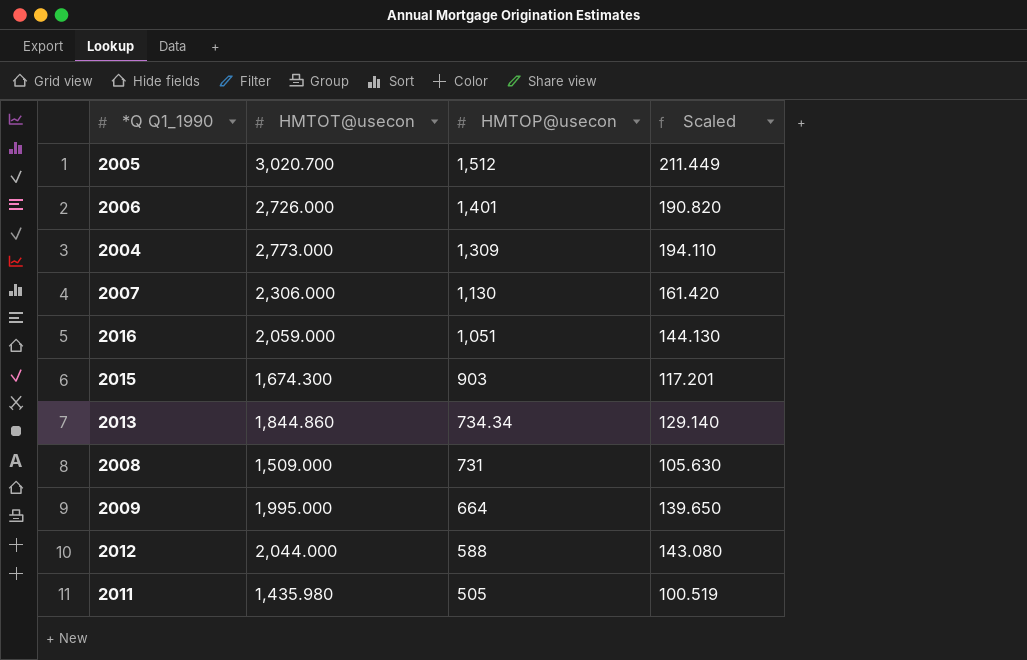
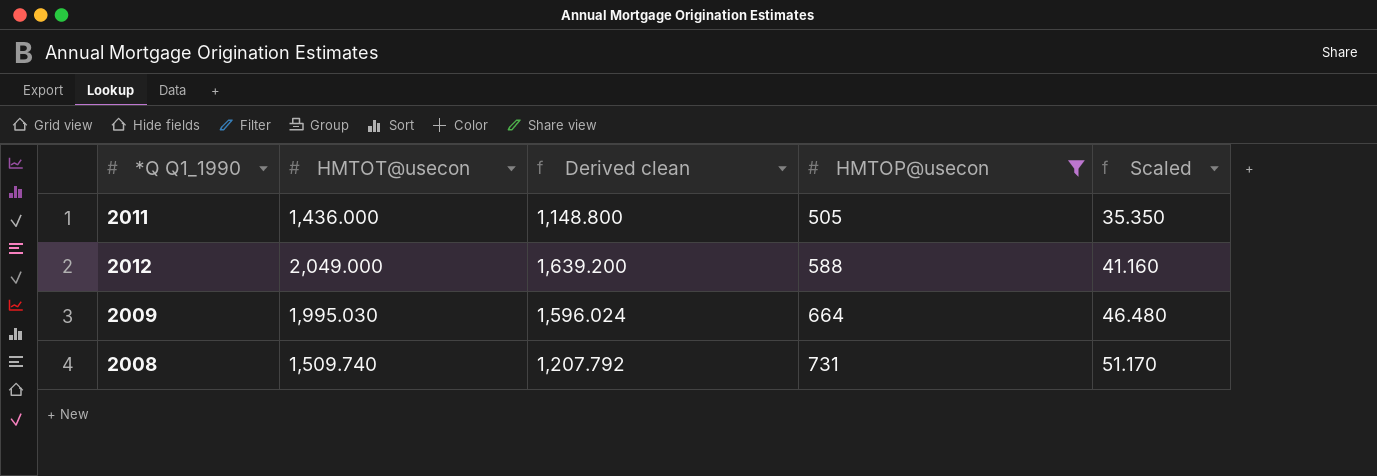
filter: none -> HMTOP@usecon <= 731
row order: HMTOP@usecon descending -> HMTOP@usecon ascending
column Derived clean | formula: none -> [HMTOT@usecon] * 0.8
column Scaled | formula: [HMTOT@usecon] * 0.07 -> [HMTOP@usecon] * 0.07
2011 | HMTOT@usecon: 1,435.980 -> 1,436.000
2012 | HMTOT@usecon: 2,044.000 -> 2,049.000
2009 | HMTOT@usecon: 1,995.000 -> 1,995.030
2008 | HMTOT@usecon: 1,509.000 -> 1,509.740

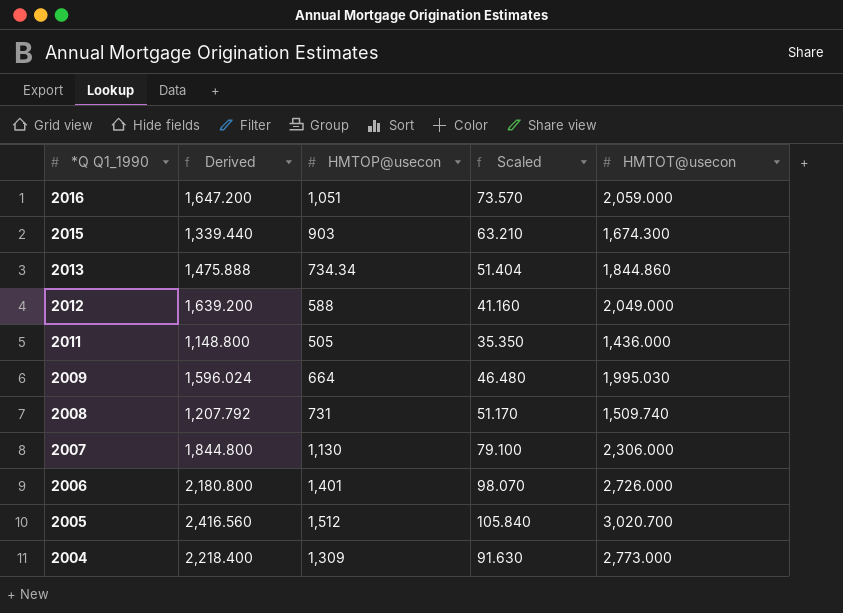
filter: HMTOP@usecon <= 731 -> none
row order: HMTOP@usecon ascending -> *Q Q1_1990 descending
column name: Derived clean -> Derived
column HMTOT@usecon | position: 2 -> 5

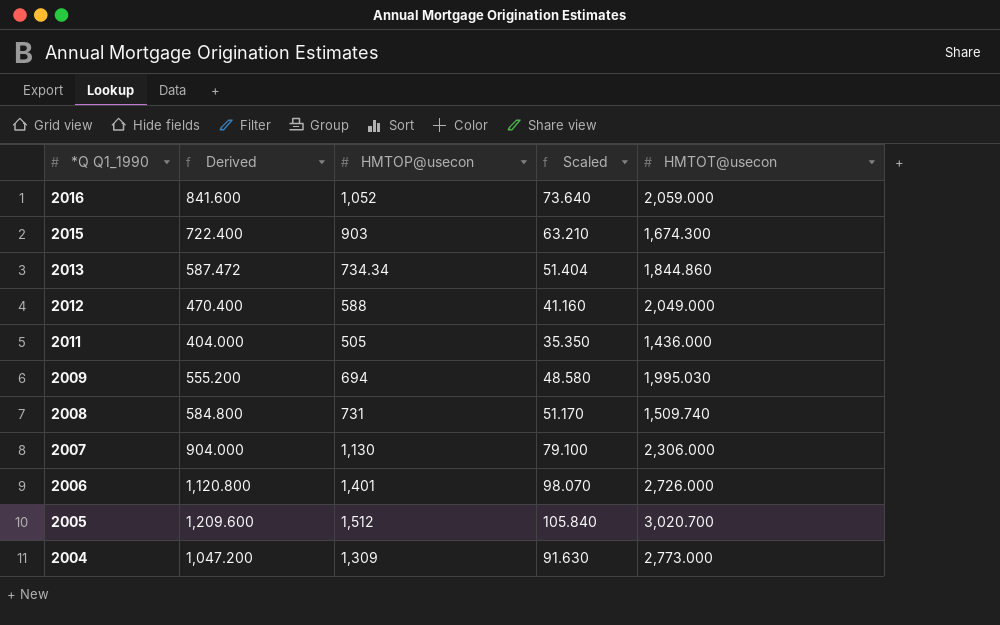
column Derived | formula: [HMTOT@usecon] * 0.8 -> [HMTOP@usecon] * 0.8
2016 | HMTOP@usecon: 1,051 -> 1,052
2016 | Scaled: 73.570 -> 73.640
2009 | HMTOP@usecon: 664 -> 694
2009 | Scaled: 46.480 -> 48.580

